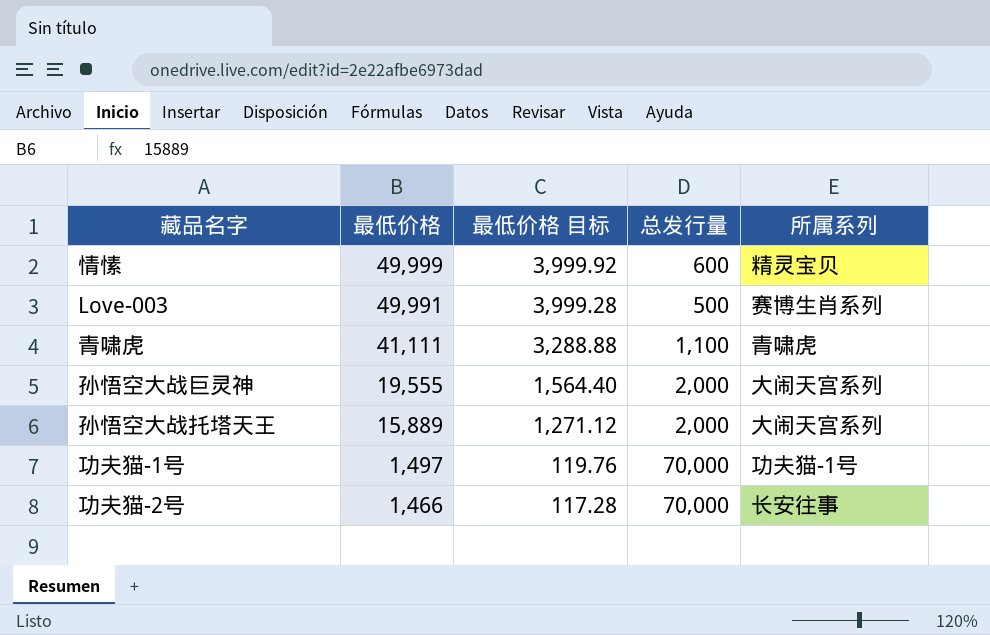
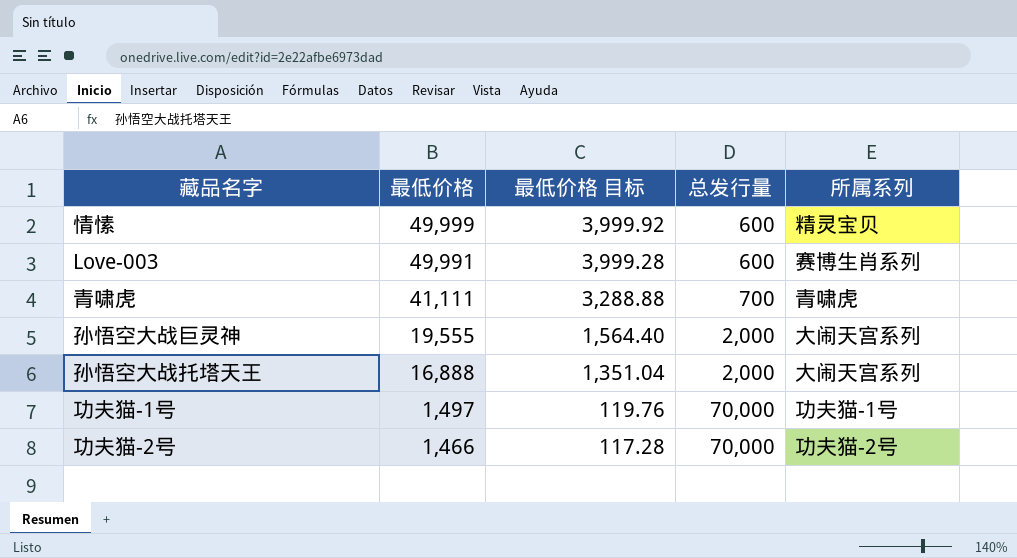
Love-003 | 总发行量: 500 -> 600
青啸虎 | 总发行量: 1,100 -> 700
孙悟空大战托塔天王 | 最低价格: 15,889 -> 16,888
孙悟空大战托塔天王 | 最低价格 目标: 1,271.12 -> 1,351.04
功夫猫-2号 | 所属系列: 长安往事 -> 功夫猫-2号

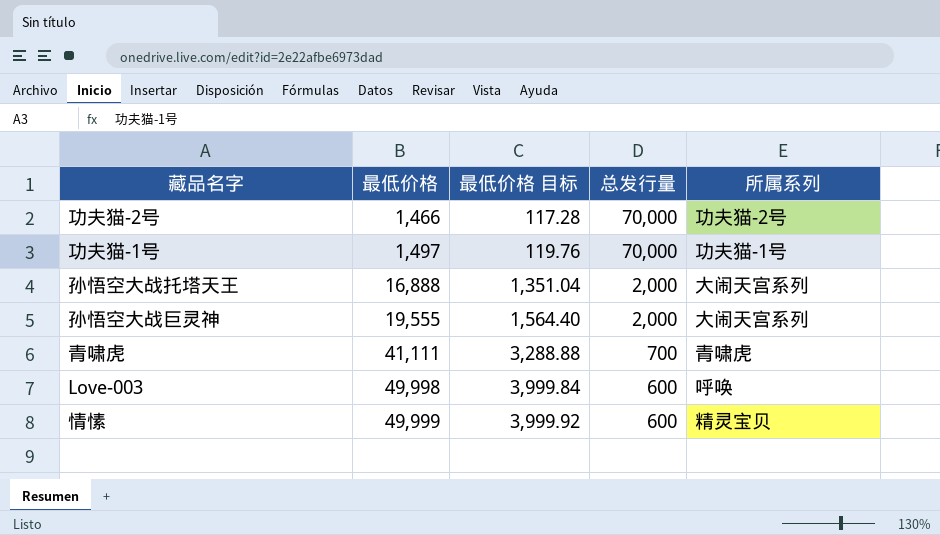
row order: 最低价格 descending -> 最低价格 ascending
Love-003 | 最低价格: 49,991 -> 49,998
Love-003 | 最低价格 目标: 3,999.28 -> 3,999.84
Love-003 | 所属系列: 赛博生肖系列 -> 呼唤

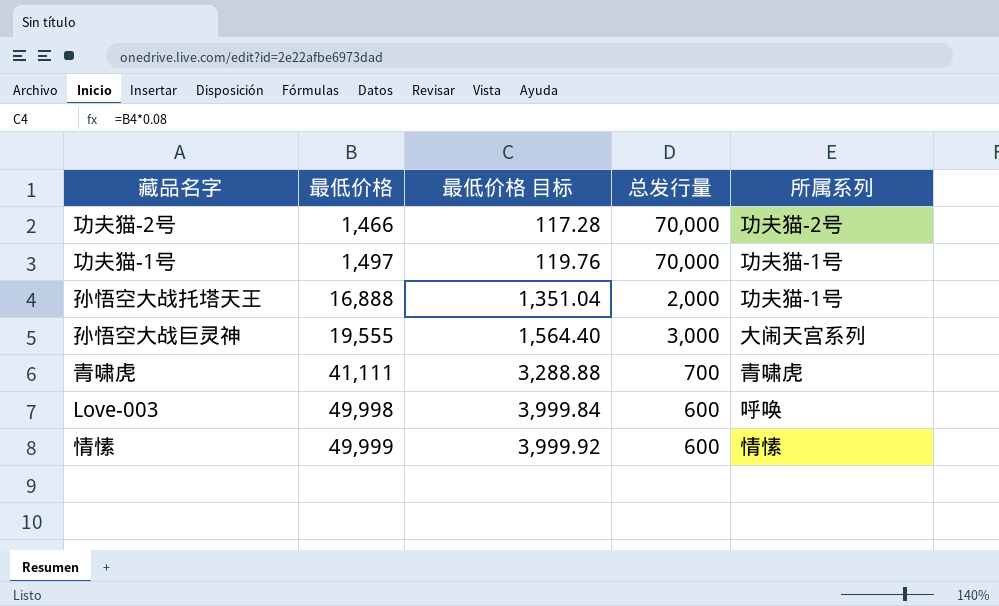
孙悟空大战托塔天王 | 所属系列: 大闹天宫系列 -> 功夫猫-1号
孙悟空大战巨灵神 | 总发行量: 2,000 -> 3,000
情愫 | 所属系列: 精灵宝贝 -> 情愫

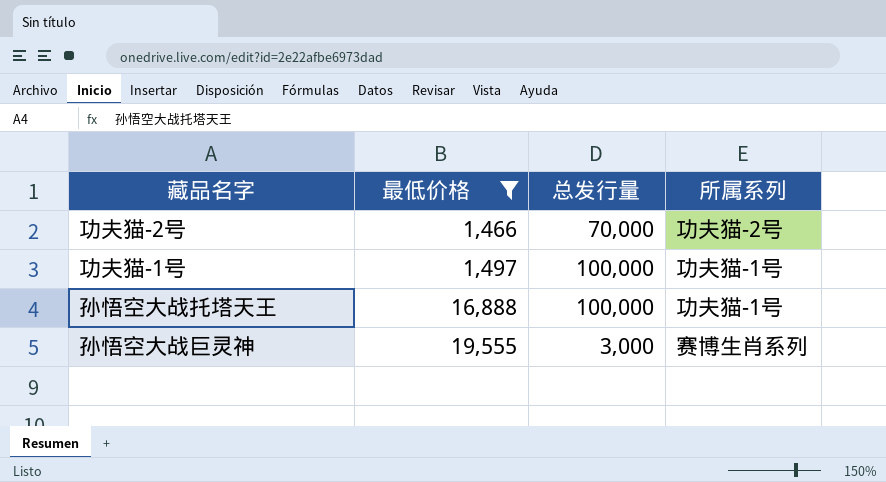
filter: none -> 最低价格 <= 19,555
column 最低价格 目标 | formula: [最低价格] * 0.08 -> none
功夫猫-1号 | 总发行量: 70,000 -> 100,000
孙悟空大战托塔天王 | 总发行量: 2,000 -> 100,000
孙悟空大战巨灵神 | 所属系列: 大闹天宫系列 -> 赛博生肖系列

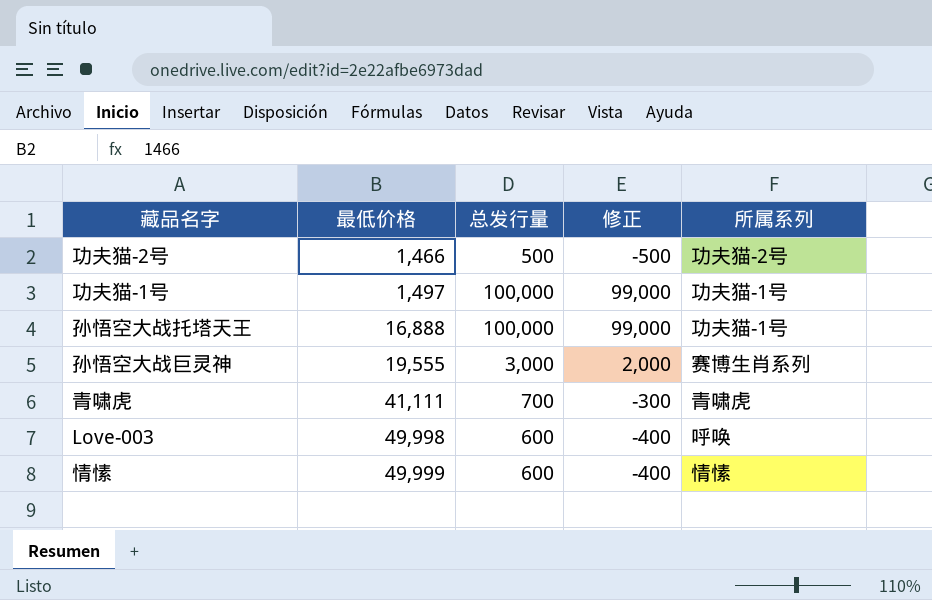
filter: 最低价格 <= 19,555 -> none
column 修正 | formula: none -> [总发行量] - 1000
功夫猫-2号 | 总发行量: 70,000 -> 500

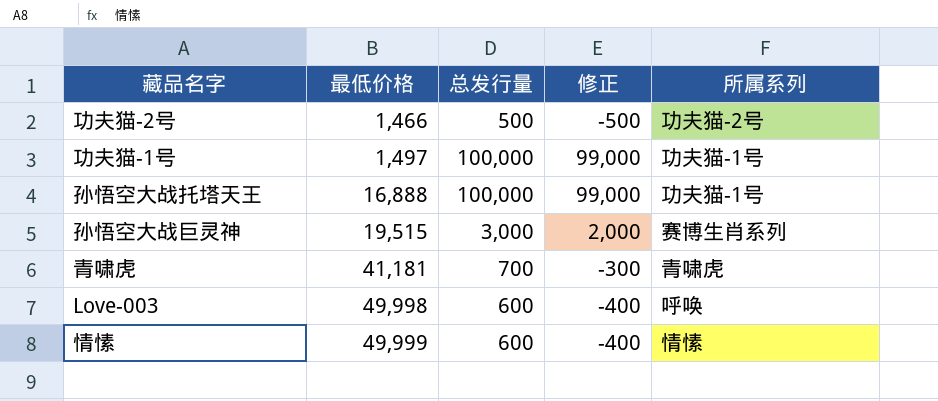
孙悟空大战巨灵神 | 最低价格: 19,555 -> 19,515
青啸虎 | 最低价格: 41,111 -> 41,181

